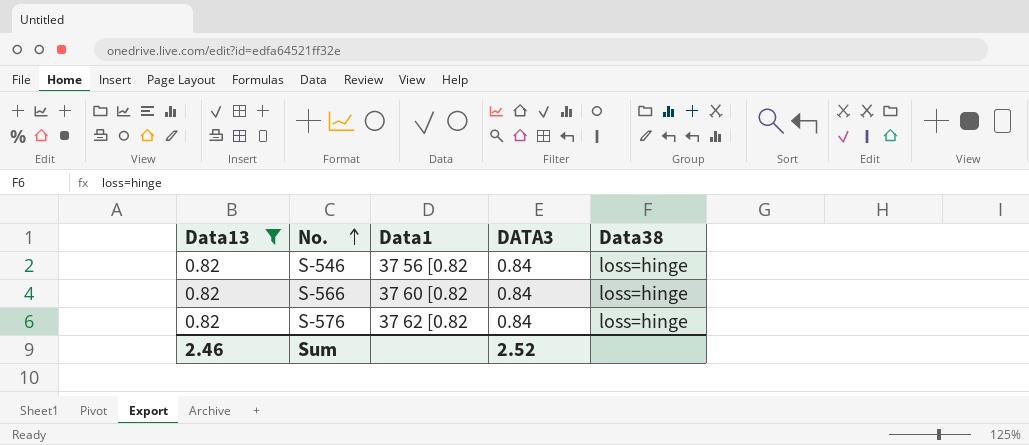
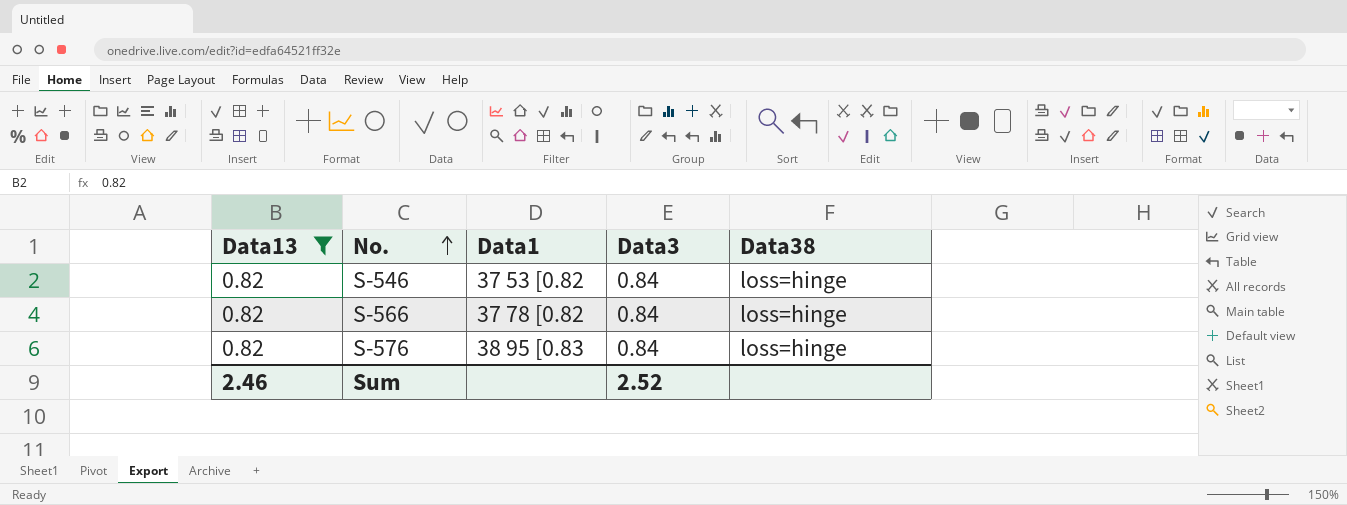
column name: DATA3 -> Data3
S-546 | Data1: 37 56 [0.82 -> 37 53 [0.82
S-566 | Data1: 37 60 [0.82 -> 37 78 [0.82
S-576 | Data1: 37 62 [0.82 -> 38 95 [0.83

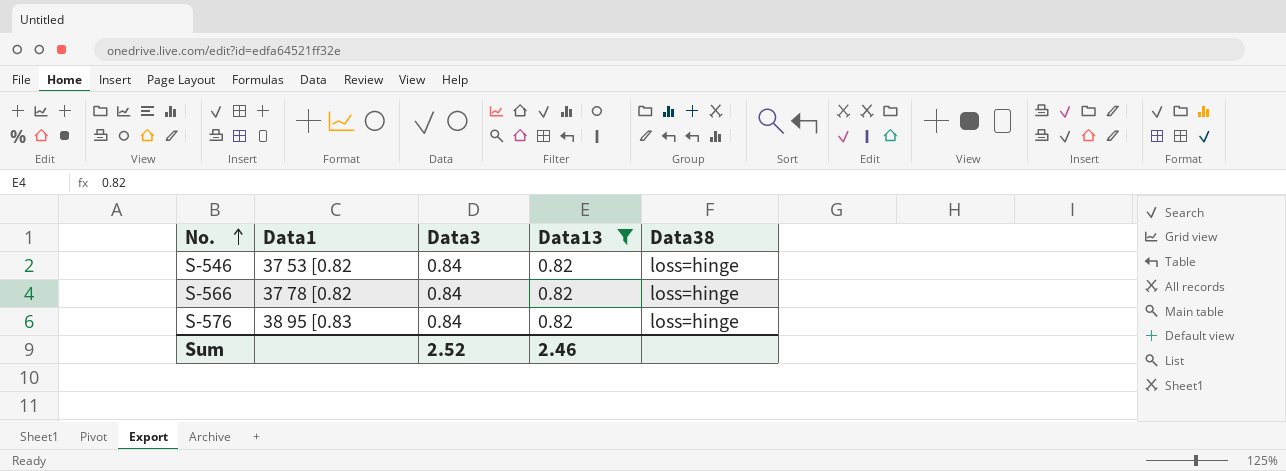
column Data13 | position: 1 -> 4

